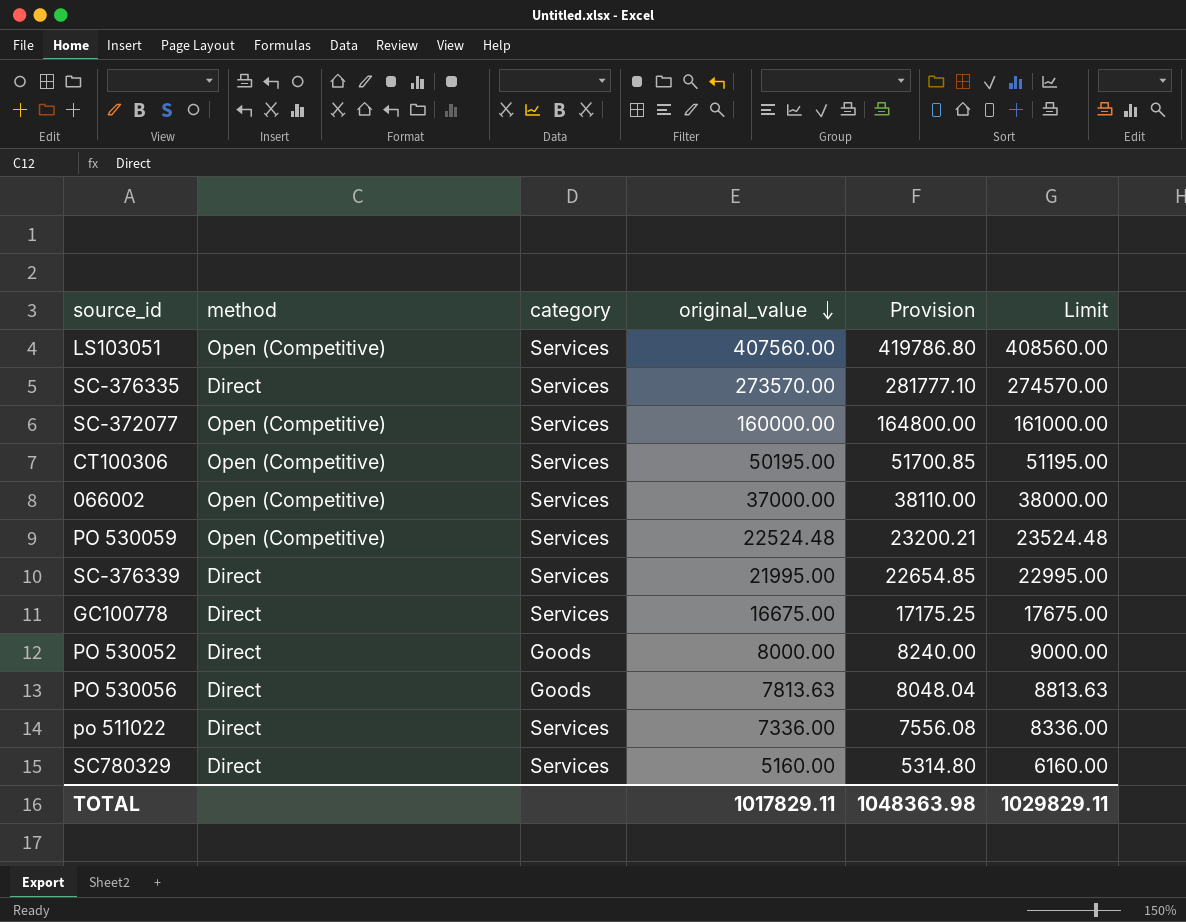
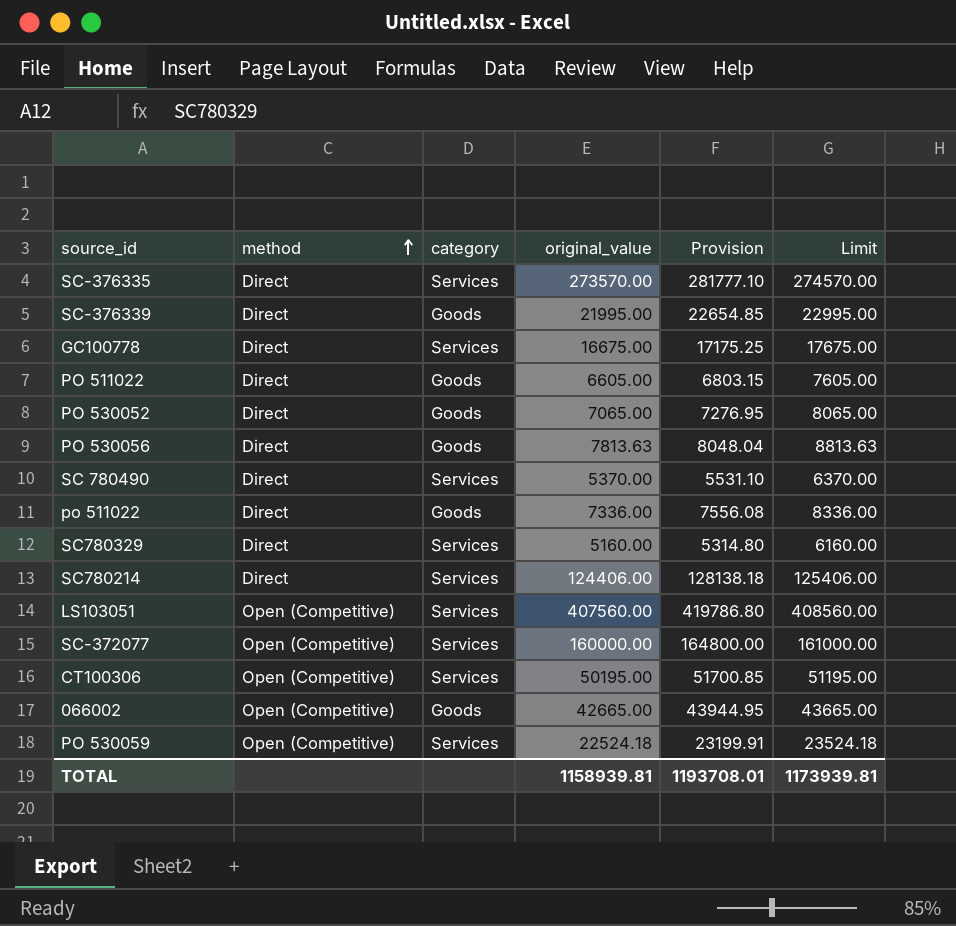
row order: original_value descending -> method ascending
SC-376339 | category: Services -> Goods
row PO 511022: none -> Direct | Goods | 6605.00 | 6803.15 | 7605.00
PO 530052 | original_value: 8000.00 -> 7065.00
PO 530052 | Provision: 8240.00 -> 7276.95
PO 530052 | Limit: 9000.00 -> 8065.00
row SC 780490: none -> Direct | Services | 5370.00 | 5531.10 | 6370.00
po 511022 | category: Services -> Goods
row SC780214: none -> Direct | Services | 124406.00 | 128138.18 | 125406.00
066002 | category: Services -> Goods
066002 | original_value: 37000.00 -> 42665.00
066002 | Provision: 38110.00 -> 43944.95
066002 | Limit: 38000.00 -> 43665.00
PO 530059 | original_value: 22524.48 -> 22524.18
PO 530059 | Provision: 23200.21 -> 23199.91
PO 530059 | Limit: 23524.48 -> 23524.18
TOTAL | original_value: 1017829.11 -> 1158939.81
TOTAL | Provision: 1048363.98 -> 1193708.01
TOTAL | Limit: 1029829.11 -> 1173939.81

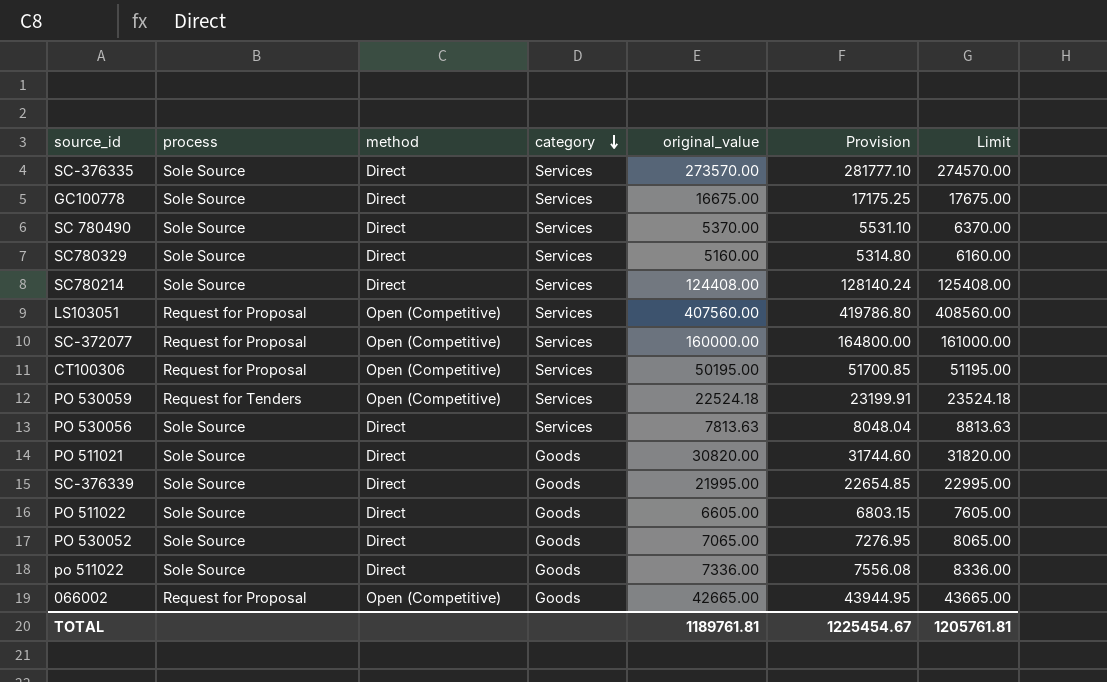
row order: method ascending -> category descending
column process | position: none -> 2
SC780214 | original_value: 124406.00 -> 124408.00
SC780214 | Provision: 128138.18 -> 128140.24
SC780214 | Limit: 125406.00 -> 125408.00
PO 530056 | category: Goods -> Services
row PO 511021: none -> Sole Source | Direct | Goods | 30820.00 | 31744.60 | 31820.00
TOTAL | original_value: 1158939.81 -> 1189761.81
TOTAL | Provision: 1193708.01 -> 1225454.67
TOTAL | Limit: 1173939.81 -> 1205761.81

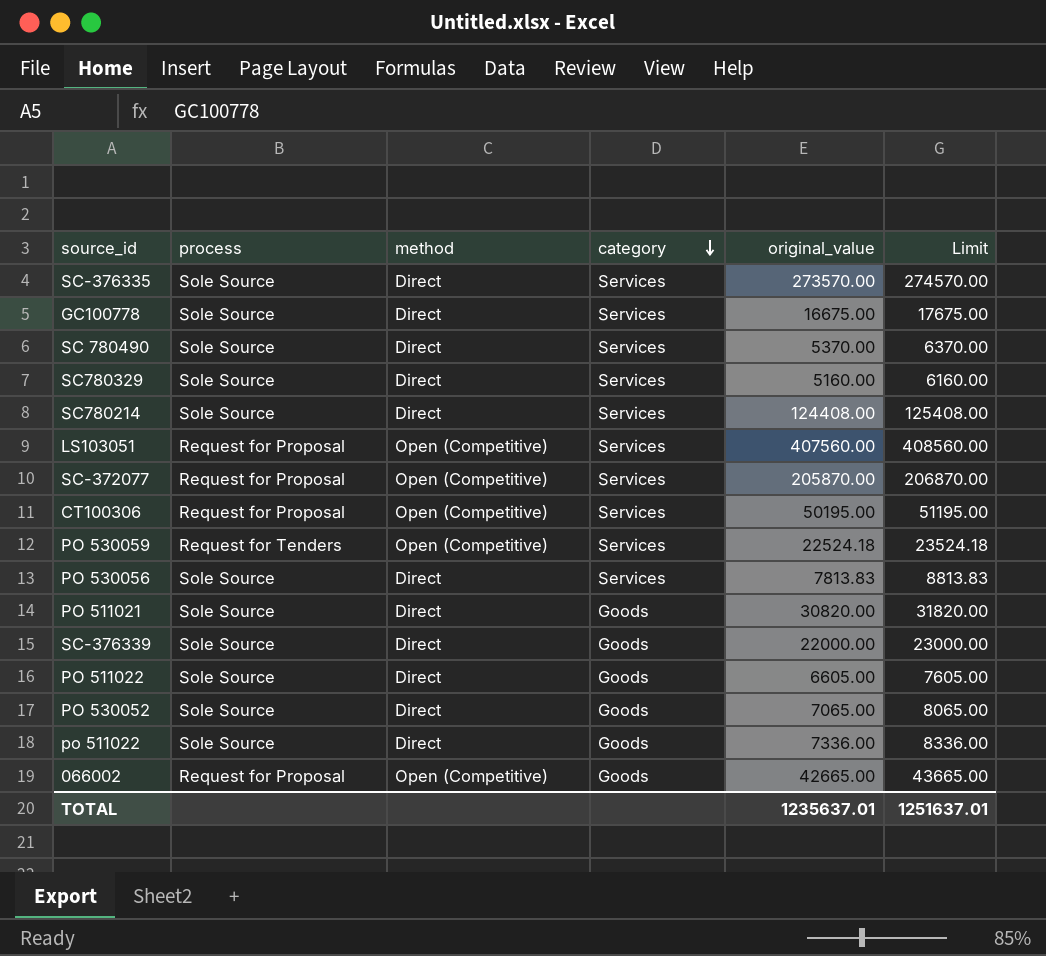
column Provision | formula: [original_value] * 1.03 -> none
SC-372077 | original_value: 160000.00 -> 205870.00
SC-372077 | Limit: 161000.00 -> 206870.00
PO 530056 | original_value: 7813.63 -> 7813.83
PO 530056 | Limit: 8813.63 -> 8813.83
SC-376339 | original_value: 21995.00 -> 22000.00
SC-376339 | Limit: 22995.00 -> 23000.00
TOTAL | original_value: 1189761.81 -> 1235637.01
TOTAL | Limit: 1205761.81 -> 1251637.01

